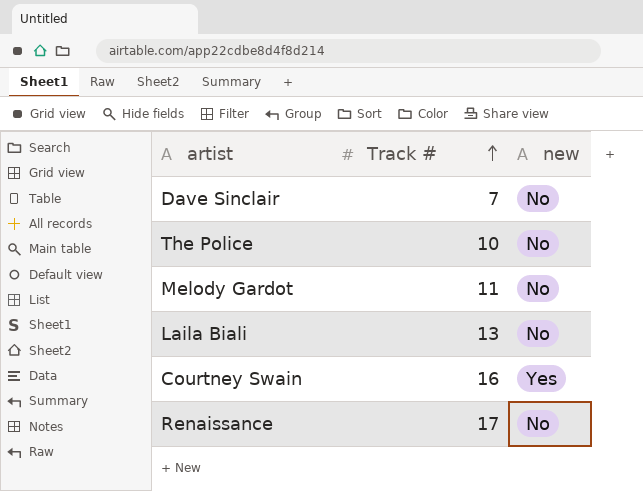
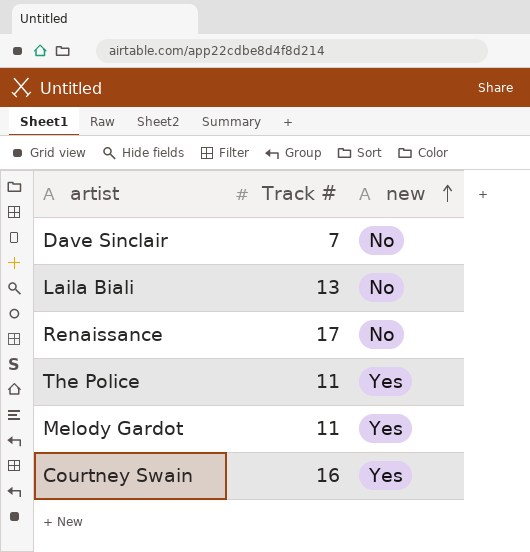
row order: Track # ascending -> new ascending
The Police | Track #: 10 -> 11
The Police | new: No -> Yes
Melody Gardot | new: No -> Yes

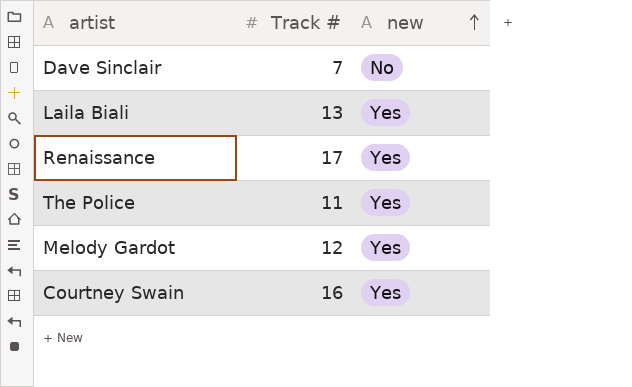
Laila Biali | new: No -> Yes
Renaissance | new: No -> Yes
Melody Gardot | Track #: 11 -> 12

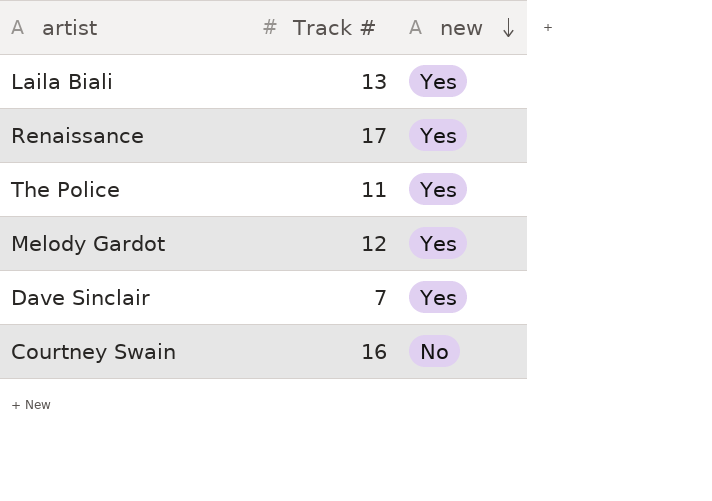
row order: new ascending -> new descending
Dave Sinclair | new: No -> Yes
Courtney Swain | new: Yes -> No

